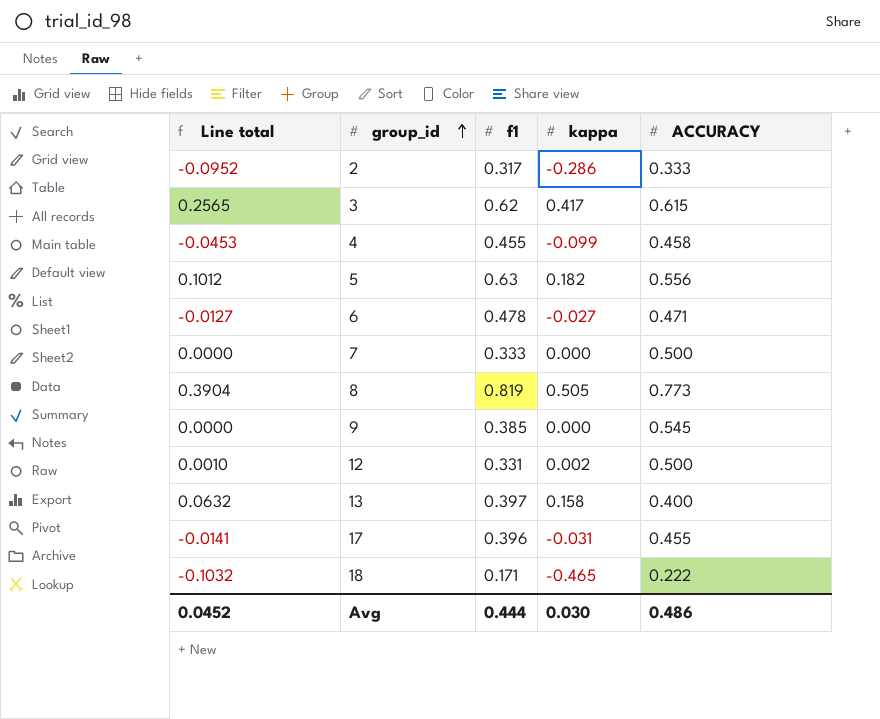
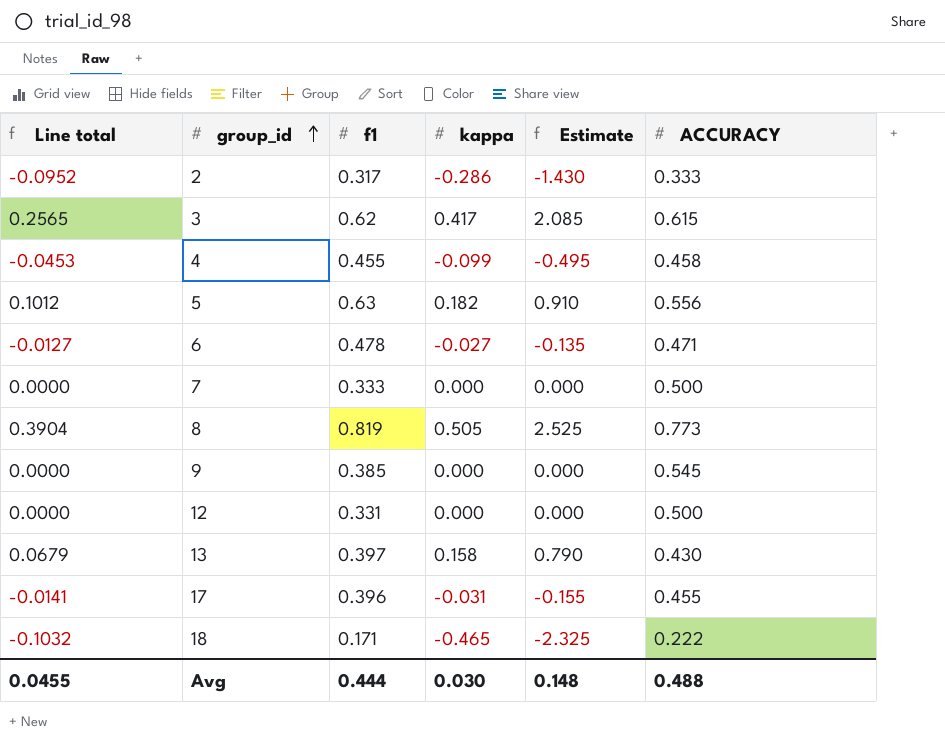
column Estimate | formula: none -> [kappa] * 5
12 | Line total: 0.0010 -> 0.0000
12 | kappa: 0.002 -> 0.000
13 | Line total: 0.0632 -> 0.0679
13 | ACCURACY: 0.400 -> 0.430
Avg | Line total: 0.0452 -> 0.0455
Avg | ACCURACY: 0.486 -> 0.488

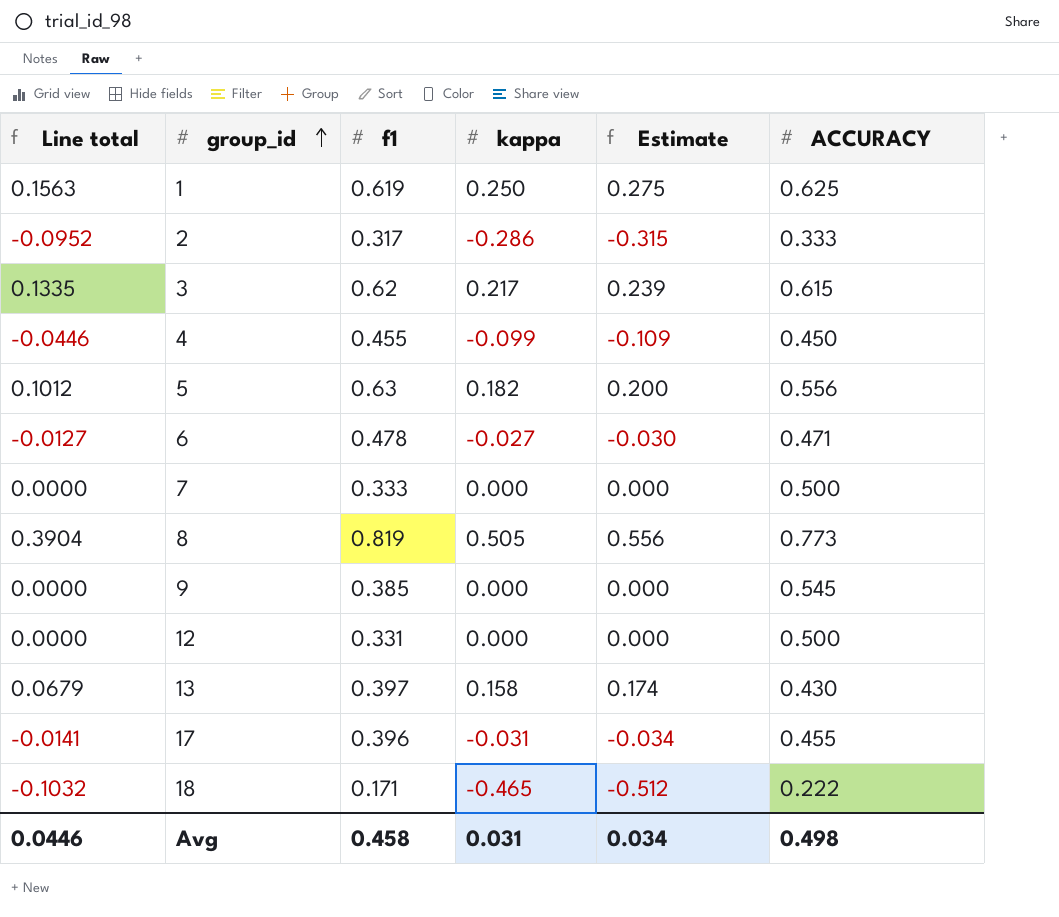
column Estimate | formula: [kappa] * 5 -> [kappa] * 1.1
row 1: none -> 0.1563 | 0.619 | 0.250 | 0.275 | 0.625
3 | Line total: 0.2565 -> 0.1335
3 | kappa: 0.417 -> 0.217
4 | Line total: -0.0453 -> -0.0446
4 | ACCURACY: 0.458 -> 0.450
Avg | Line total: 0.0455 -> 0.0446
Avg | f1: 0.444 -> 0.458
Avg | kappa: 0.030 -> 0.031
Avg | Estimate: 0.148 -> 0.034
Avg | ACCURACY: 0.488 -> 0.498

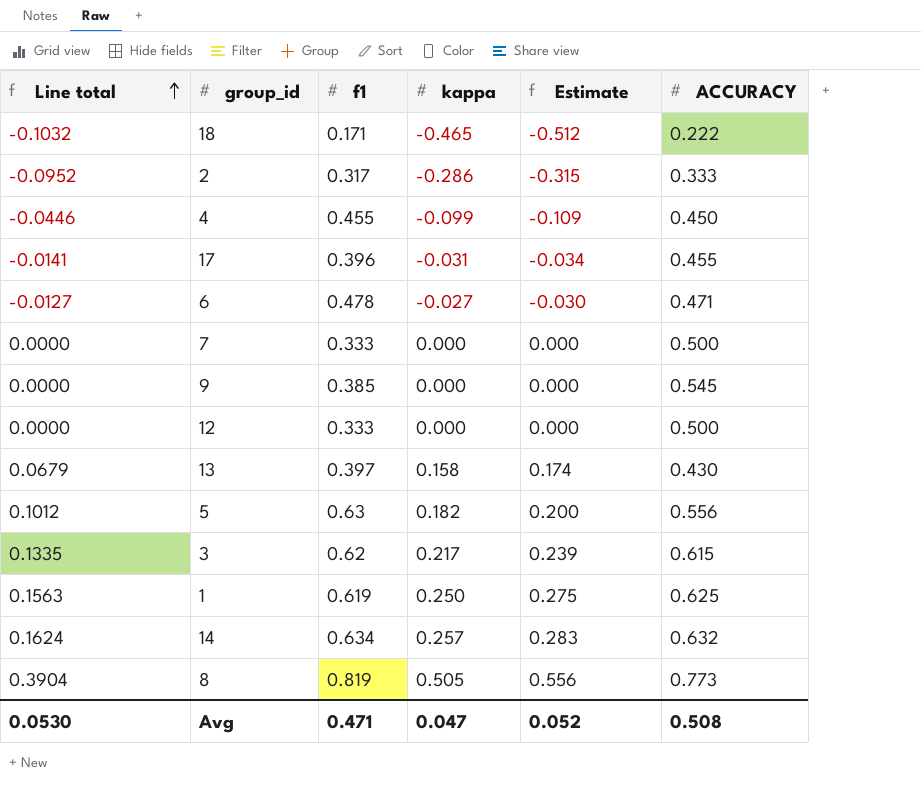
row order: group_id ascending -> Line total ascending
12 | f1: 0.331 -> 0.333
row 14: none -> 0.1624 | 0.634 | 0.257 | 0.283 | 0.632
Avg | Line total: 0.0446 -> 0.0530
Avg | f1: 0.458 -> 0.471
Avg | kappa: 0.031 -> 0.047
Avg | Estimate: 0.034 -> 0.052
Avg | ACCURACY: 0.498 -> 0.508

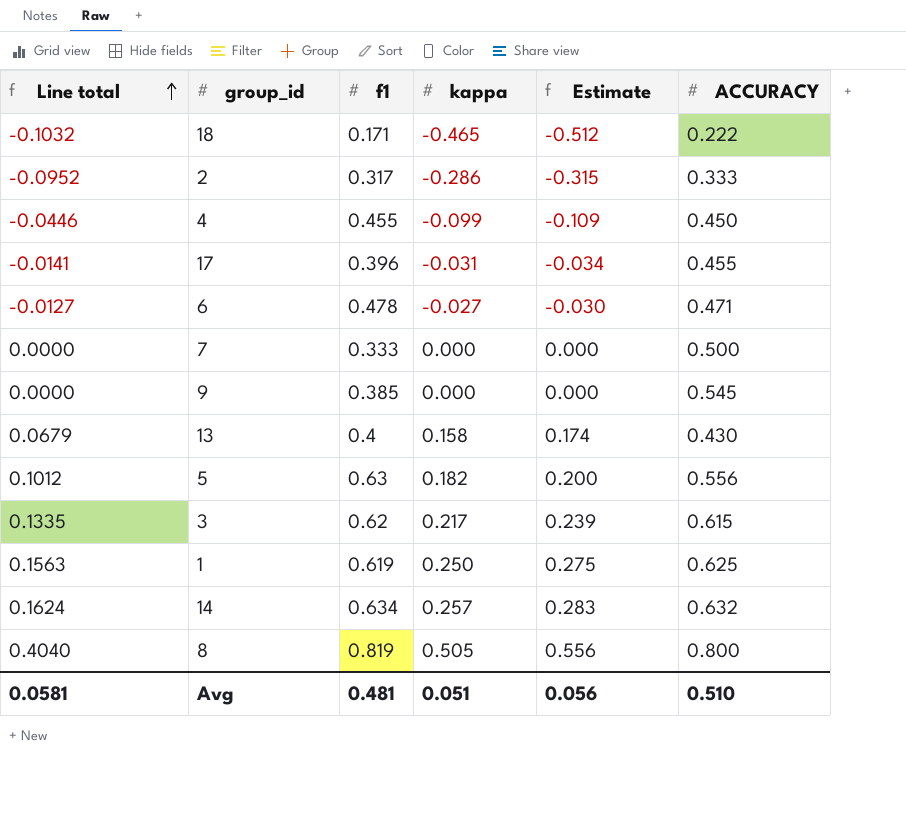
row 12: 0.0000 | 0.333 | 0.000 | 0.000 | 0.500 -> none
13 | f1: 0.397 -> 0.4
8 | Line total: 0.3904 -> 0.4040
8 | ACCURACY: 0.773 -> 0.800
Avg | Line total: 0.0530 -> 0.0581
Avg | f1: 0.471 -> 0.481
Avg | kappa: 0.047 -> 0.051
Avg | Estimate: 0.052 -> 0.056
Avg | ACCURACY: 0.508 -> 0.510

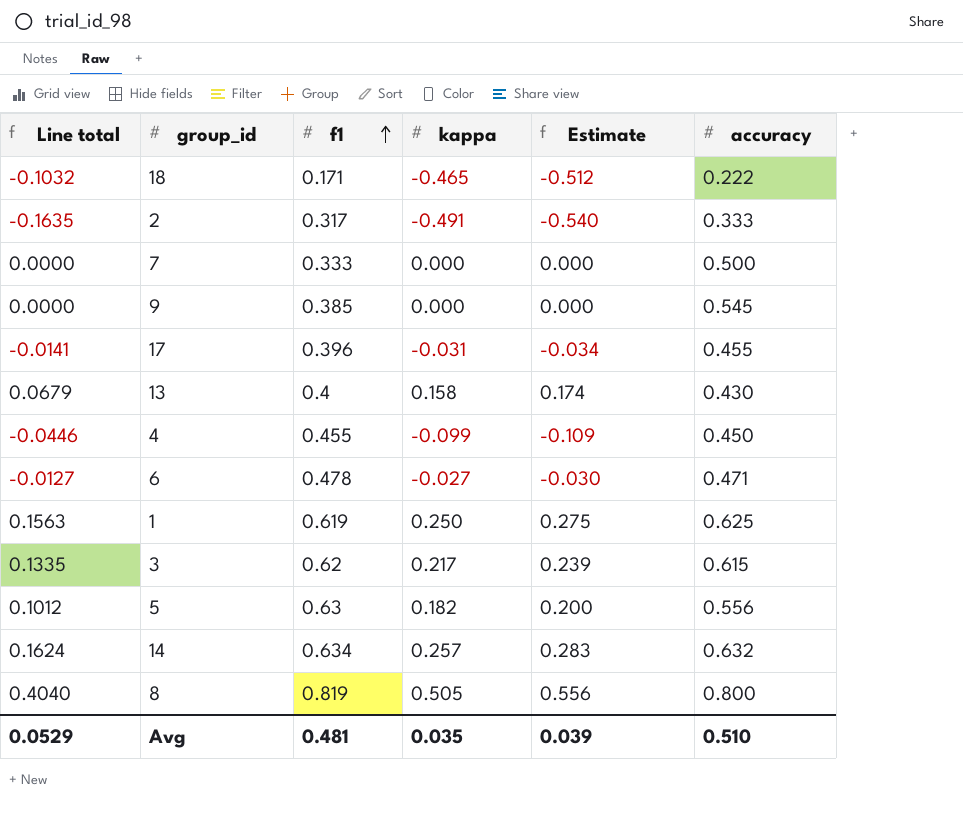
row order: Line total ascending -> f1 ascending
column name: ACCURACY -> accuracy
2 | Line total: -0.0952 -> -0.1635
2 | kappa: -0.286 -> -0.491
2 | Estimate: -0.315 -> -0.540
Avg | Line total: 0.0581 -> 0.0529
Avg | kappa: 0.051 -> 0.035
Avg | Estimate: 0.056 -> 0.039

